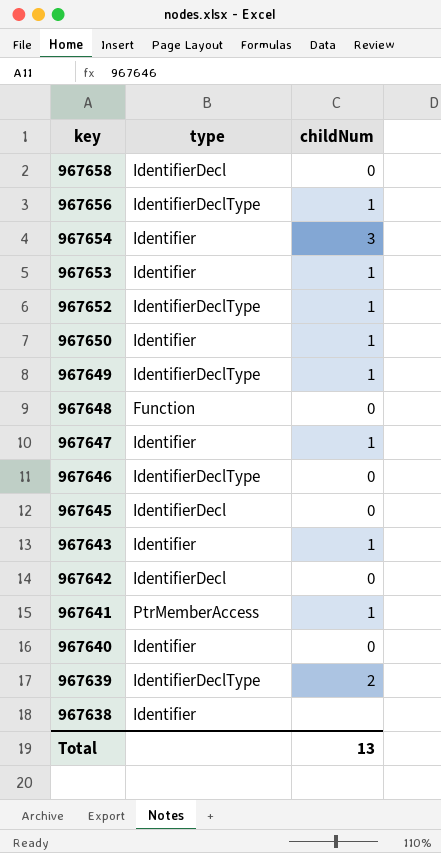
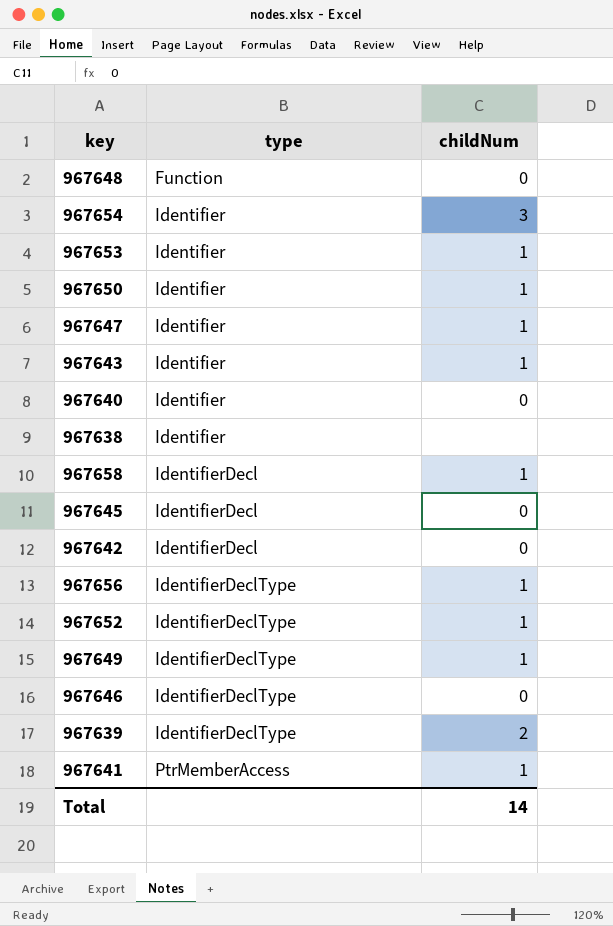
row order: key descending -> type ascending
967658 | childNum: 0 -> 1
Total | childNum: 13 -> 14

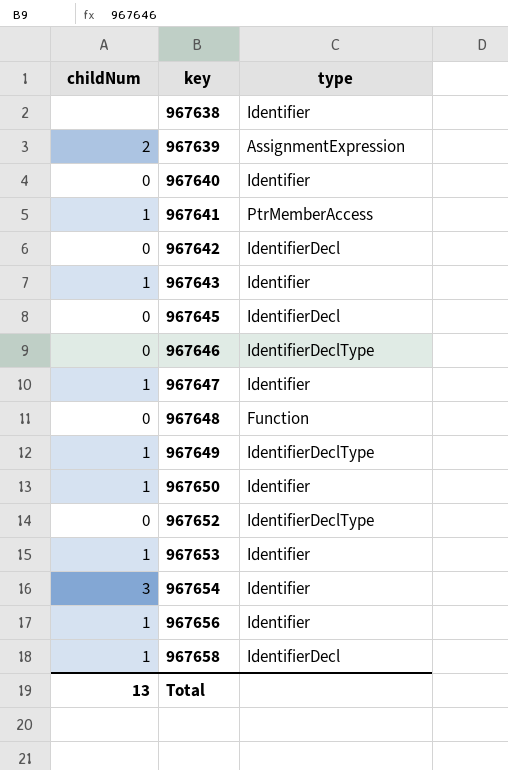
row order: type ascending -> key ascending
column childNum | position: 3 -> 1
967639 | type: IdentifierDeclType -> AssignmentExpression
967652 | childNum: 1 -> 0
967656 | type: IdentifierDeclType -> Identifier
Total | childNum: 14 -> 13

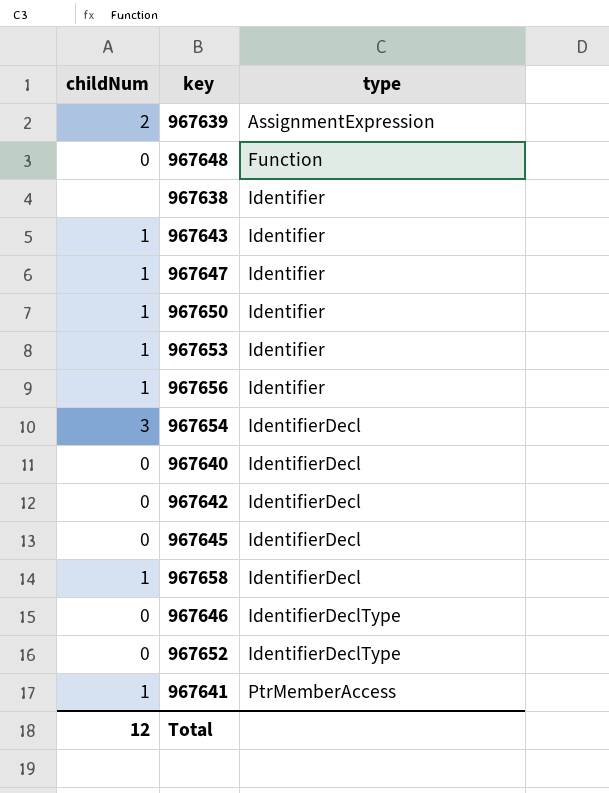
row order: key ascending -> type ascending
row 967649: 1 | IdentifierDeclType -> none
967654 | type: Identifier -> IdentifierDecl
967640 | type: Identifier -> IdentifierDecl
Total | childNum: 13 -> 12

